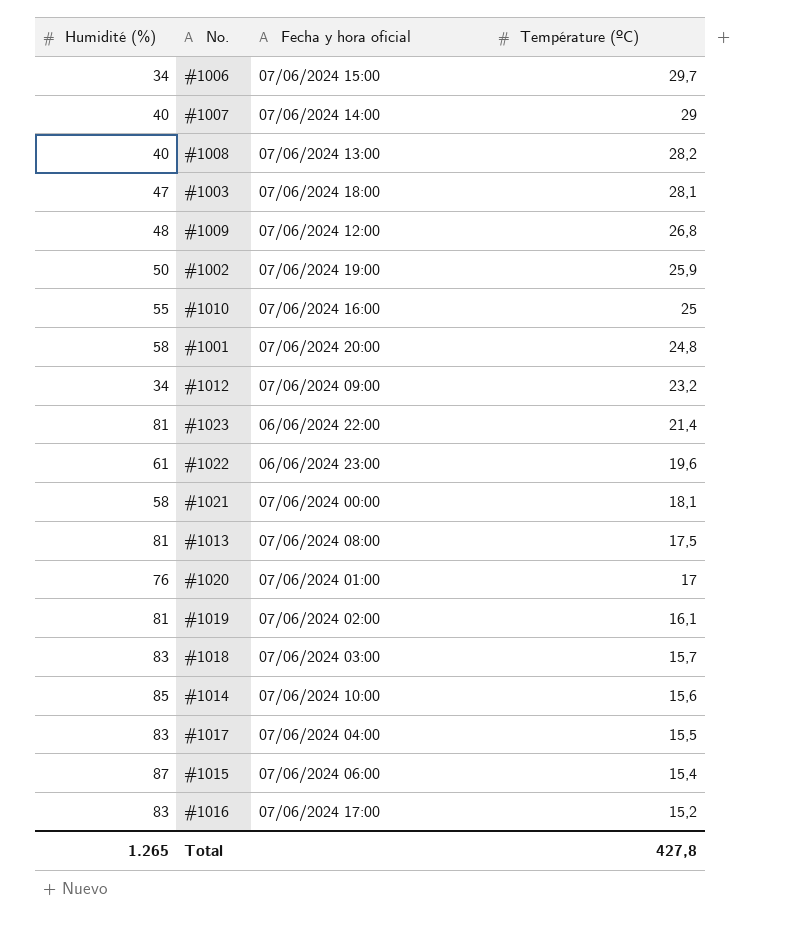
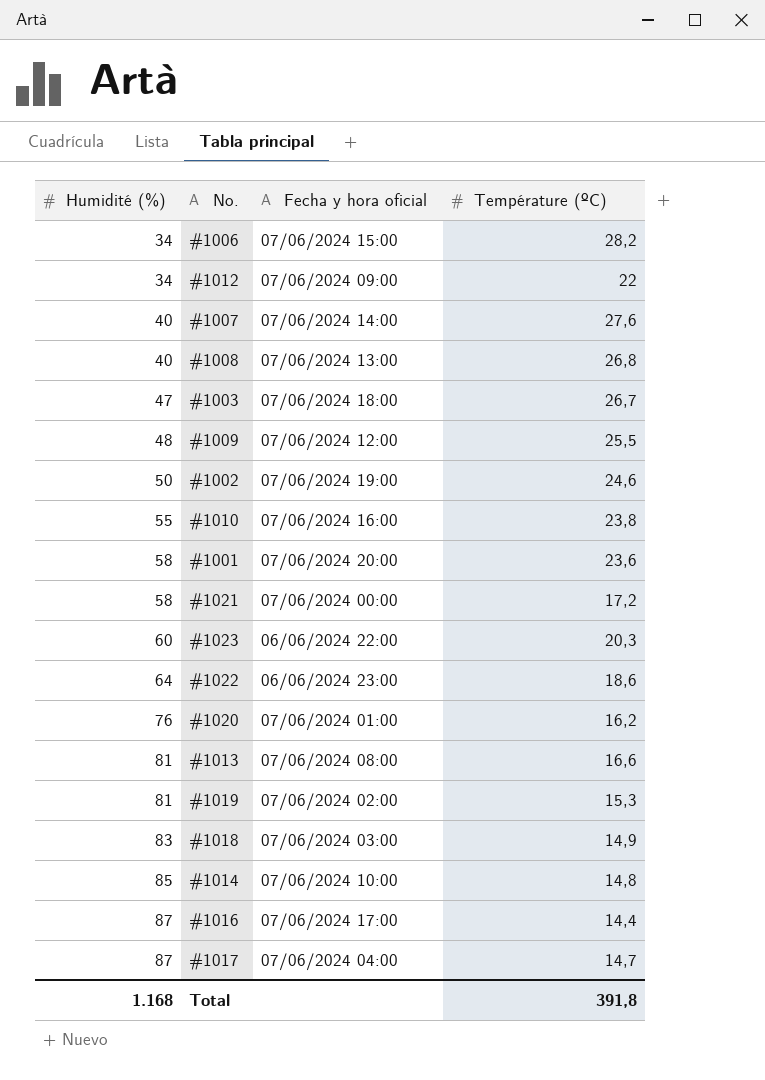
row order: Température (ºC) descending -> Humidité (%) ascending
row #1015: 87 | 07/06/2024 06:00 | 15,4 -> none
#1006 | Température (ºC): 29,7 -> 28,2
#1012 | Température (ºC): 23,2 -> 22
#1007 | Température (ºC): 29 -> 27,6
#1008 | Température (ºC): 28,2 -> 26,8
#1003 | Température (ºC): 28,1 -> 26,7
#1009 | Température (ºC): 26,8 -> 25,5
#1002 | Température (ºC): 25,9 -> 24,6
#1010 | Température (ºC): 25 -> 23,8
#1001 | Température (ºC): 24,8 -> 23,6
#1021 | Température (ºC): 18,1 -> 17,2
#1023 | Humidité (%): 81 -> 60
#1023 | Température (ºC): 21,4 -> 20,3
#1022 | Humidité (%): 61 -> 64
#1022 | Température (ºC): 19,6 -> 18,6
#1020 | Température (ºC): 17 -> 16,2
#1013 | Température (ºC): 17,5 -> 16,6
#1019 | Température (ºC): 16,1 -> 15,3
#1018 | Température (ºC): 15,7 -> 14,9
#1014 | Température (ºC): 15,6 -> 14,8
#1016 | Humidité (%): 83 -> 87
#1016 | Température (ºC): 15,2 -> 14,4
#1017 | Humidité (%): 83 -> 87
#1017 | Température (ºC): 15,5 -> 14,7
Total | Humidité (%): 1.265 -> 1.168
Total | Température (ºC): 427,8 -> 391,8

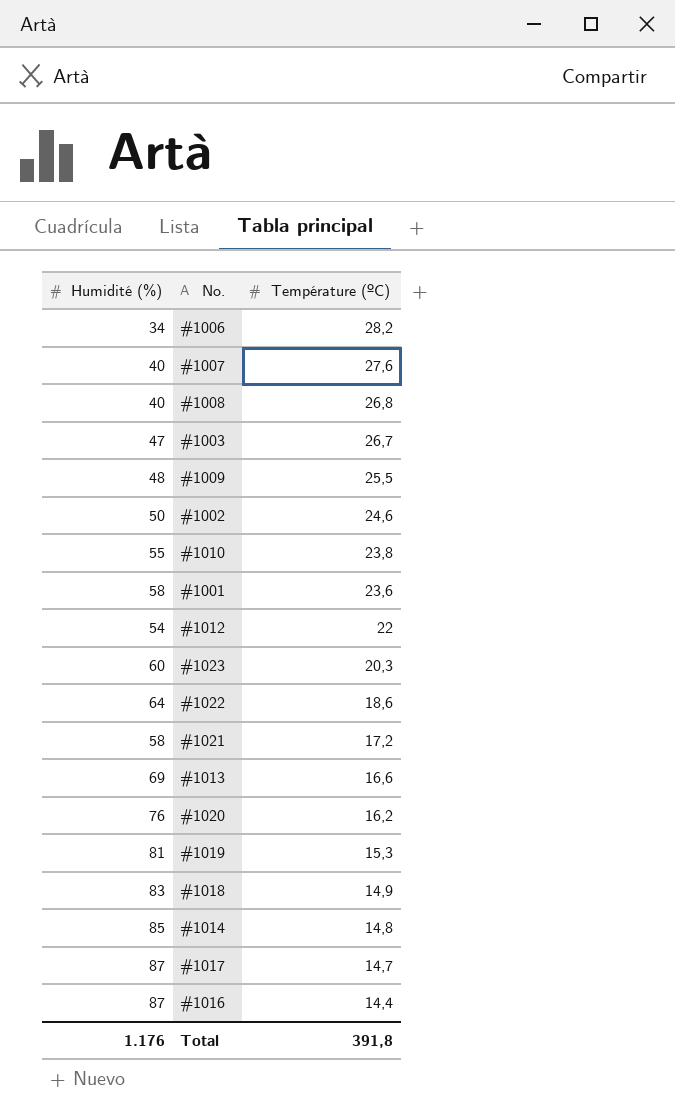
row order: Humidité (%) ascending -> Température (ºC) descending
column Fecha y hora oficial | position: 3 -> none
#1012 | Humidité (%): 34 -> 54
#1013 | Humidité (%): 81 -> 69
Total | Humidité (%): 1.168 -> 1.176

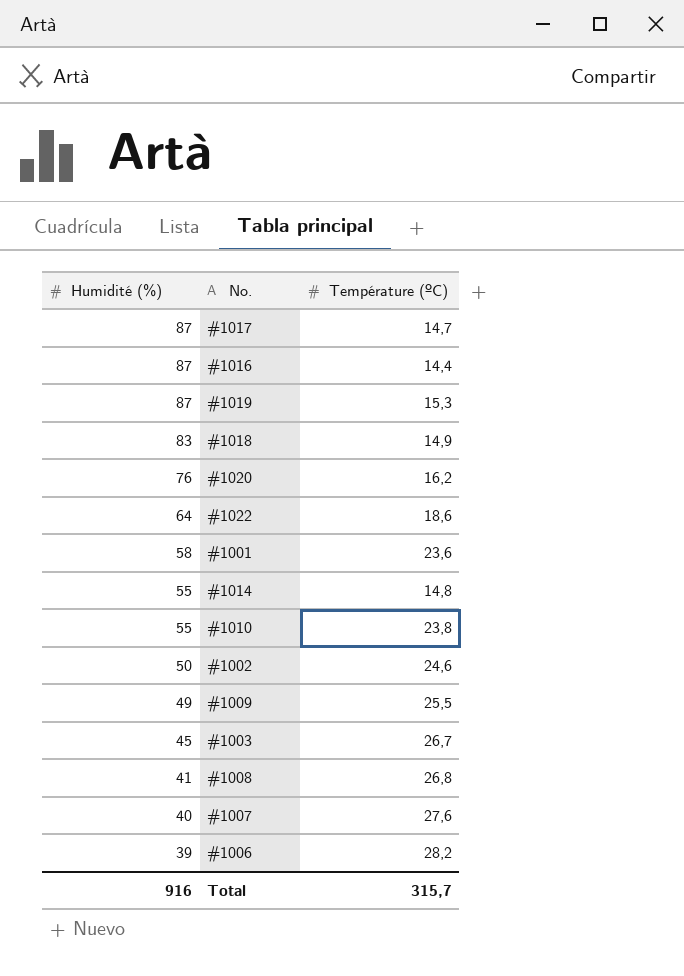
row order: Température (ºC) descending -> Humidité (%) descending
row #1012: 54 | 22 -> none
row #1023: 60 | 20,3 -> none
row #1021: 58 | 17,2 -> none
row #1013: 69 | 16,6 -> none
#1019 | Humidité (%): 81 -> 87
#1014 | Humidité (%): 85 -> 55
#1009 | Humidité (%): 48 -> 49
#1003 | Humidité (%): 47 -> 45
#1008 | Humidité (%): 40 -> 41
#1006 | Humidité (%): 34 -> 39
Total | Humidité (%): 1.176 -> 916
Total | Température (ºC): 391,8 -> 315,7

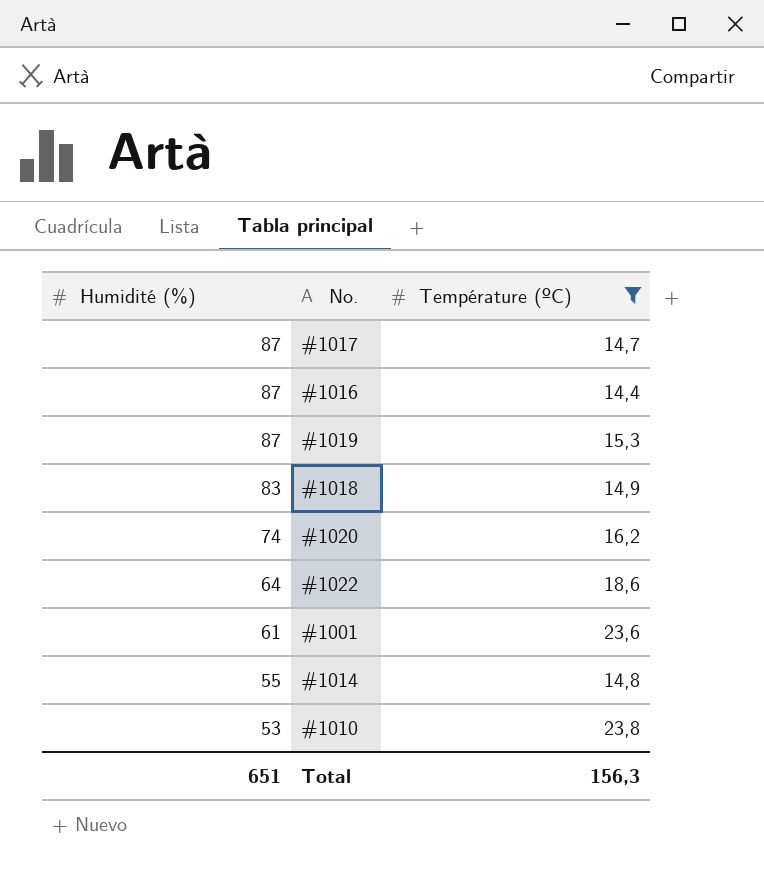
filter: none -> Température (ºC) <= 23,8
#1020 | Humidité (%): 76 -> 74
#1001 | Humidité (%): 58 -> 61
#1010 | Humidité (%): 55 -> 53
Total | Humidité (%): 916 -> 651
Total | Température (ºC): 315,7 -> 156,3

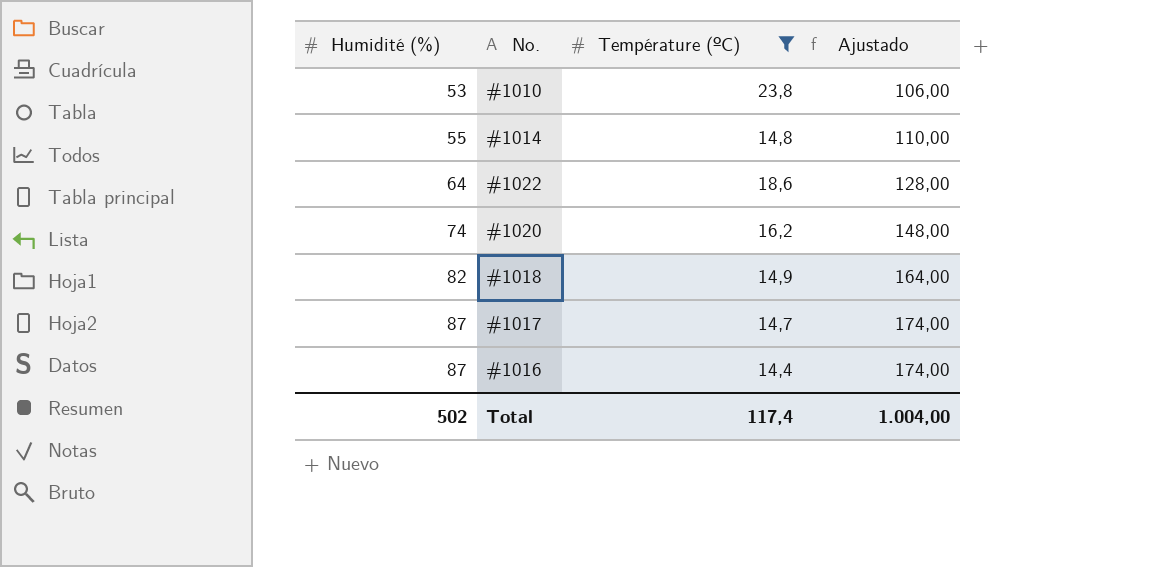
row order: Humidité (%) descending -> Humidité (%) ascending
column Ajustado | formula: none -> [Humidité (%)] * 2
row #1019: 87 | 15,3 -> none
row #1001: 61 | 23,6 -> none
#1018 | Humidité (%): 83 -> 82
Total | Humidité (%): 651 -> 502
Total | Température (ºC): 156,3 -> 117,4

